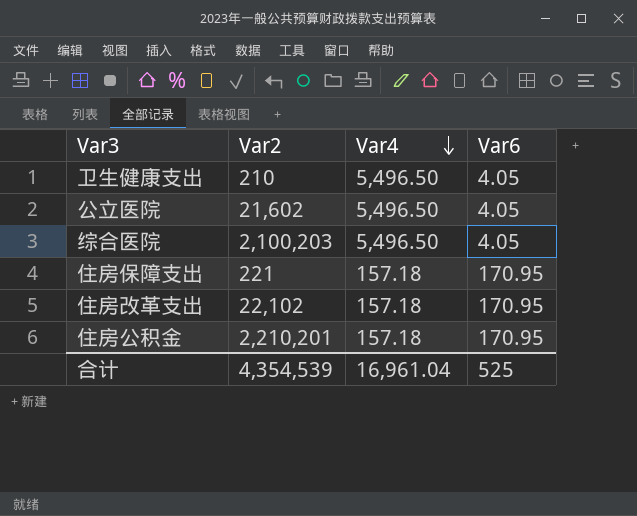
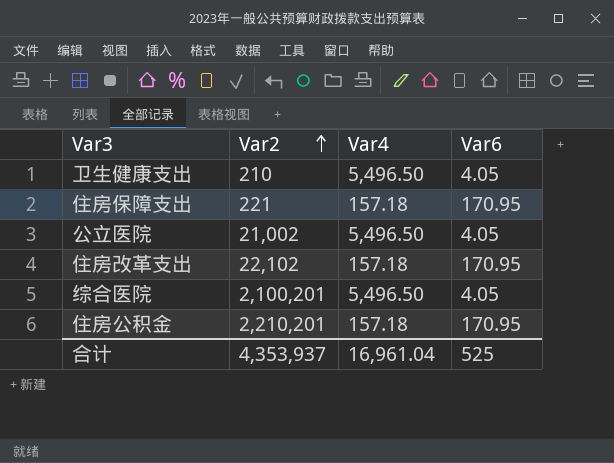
row order: Var4 descending -> Var2 ascending
公立医院 | Var2: 21,602 -> 21,002
综合医院 | Var2: 2,100,203 -> 2,100,201
合计 | Var2: 4,354,539 -> 4,353,937

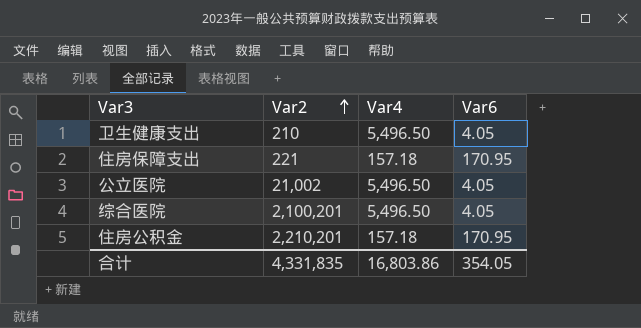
row 住房改革支出: 22,102 | 157.18 | 170.95 -> none
合计 | Var2: 4,353,937 -> 4,331,835
合计 | Var4: 16,961.04 -> 16,803.86
合计 | Var6: 525 -> 354.05

